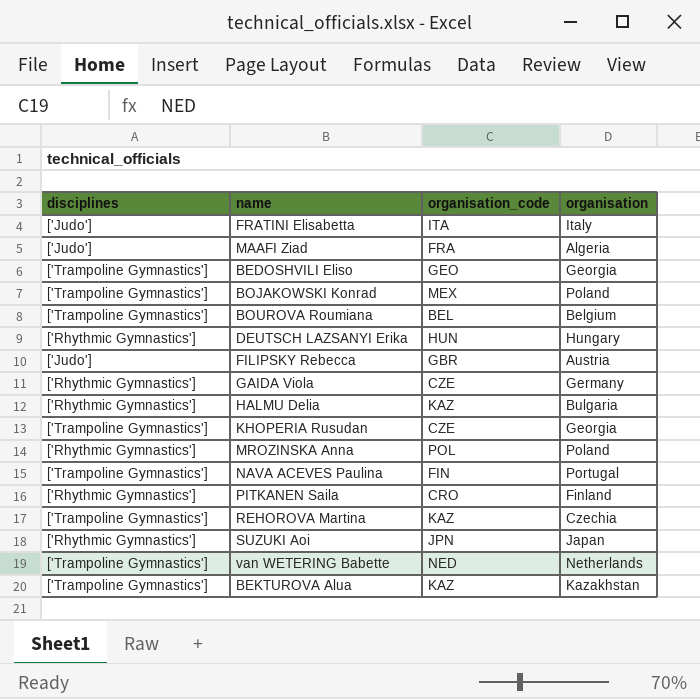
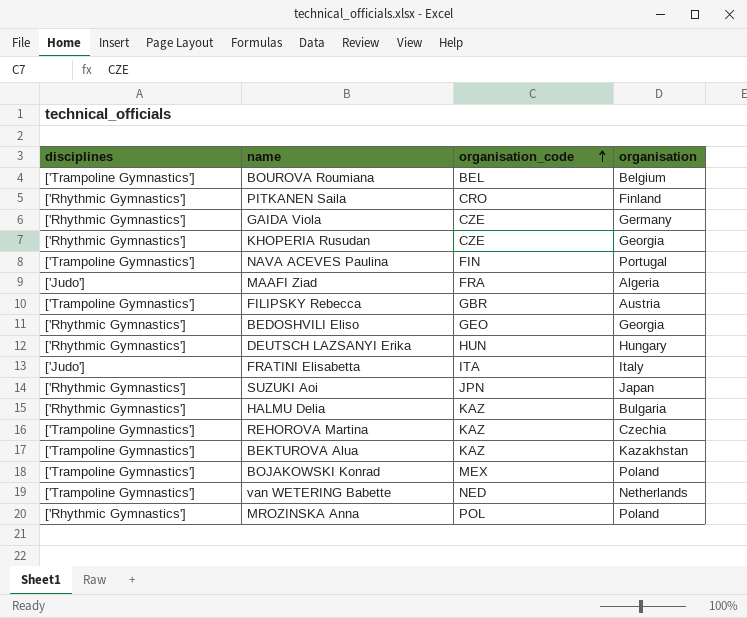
row order: none -> organisation_code ascending
KHOPERIA Rusudan | disciplines: ['Trampoline Gymnastics'] -> ['Rhythmic Gymnastics']
FILIPSKY Rebecca | disciplines: ['Judo'] -> ['Trampoline Gymnastics']
BEDOSHVILI Eliso | disciplines: ['Trampoline Gymnastics'] -> ['Rhythmic Gymnastics']

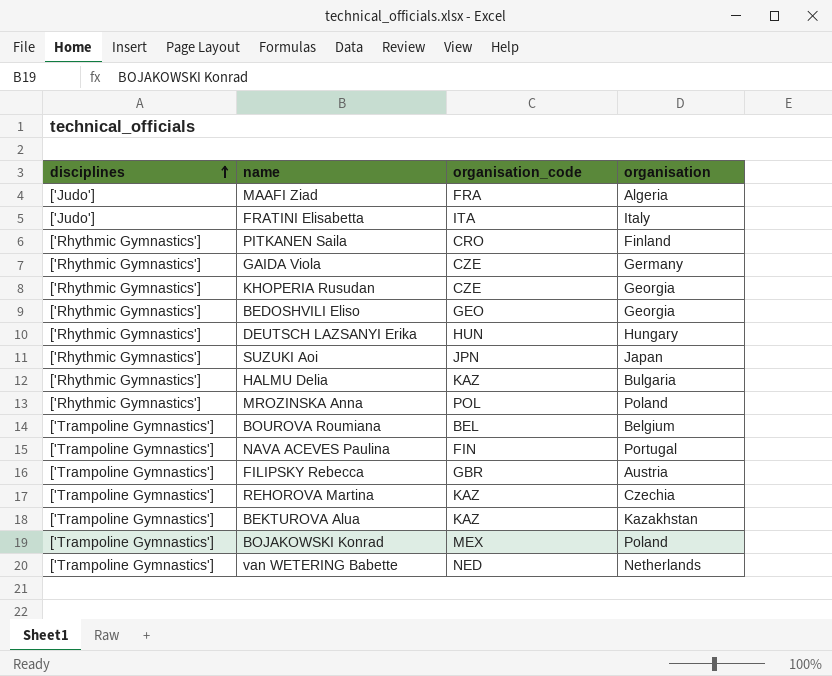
row order: organisation_code ascending -> disciplines ascending

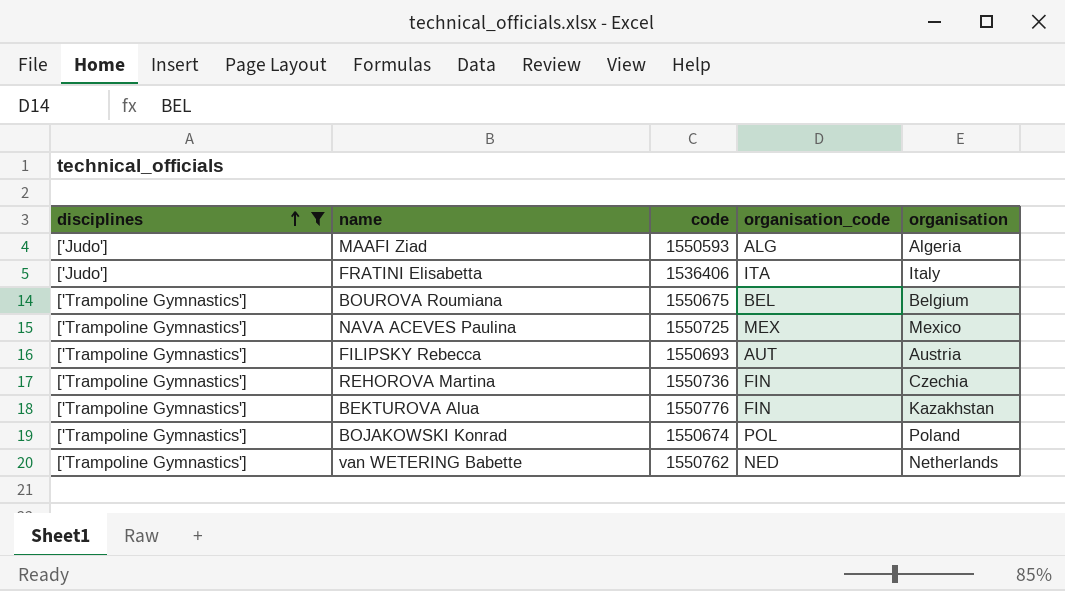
filter: none -> disciplines != ['Rhythmic Gymnastics']
column code | position: none -> 3
MAAFI Ziad | organisation_code: FRA -> ALG
NAVA ACEVES Paulina | organisation_code: FIN -> MEX
NAVA ACEVES Paulina | organisation: Portugal -> Mexico
FILIPSKY Rebecca | organisation_code: GBR -> AUT
REHOROVA Martina | organisation_code: KAZ -> FIN
BEKTUROVA Alua | organisation_code: KAZ -> FIN
BOJAKOWSKI Konrad | organisation_code: MEX -> POL

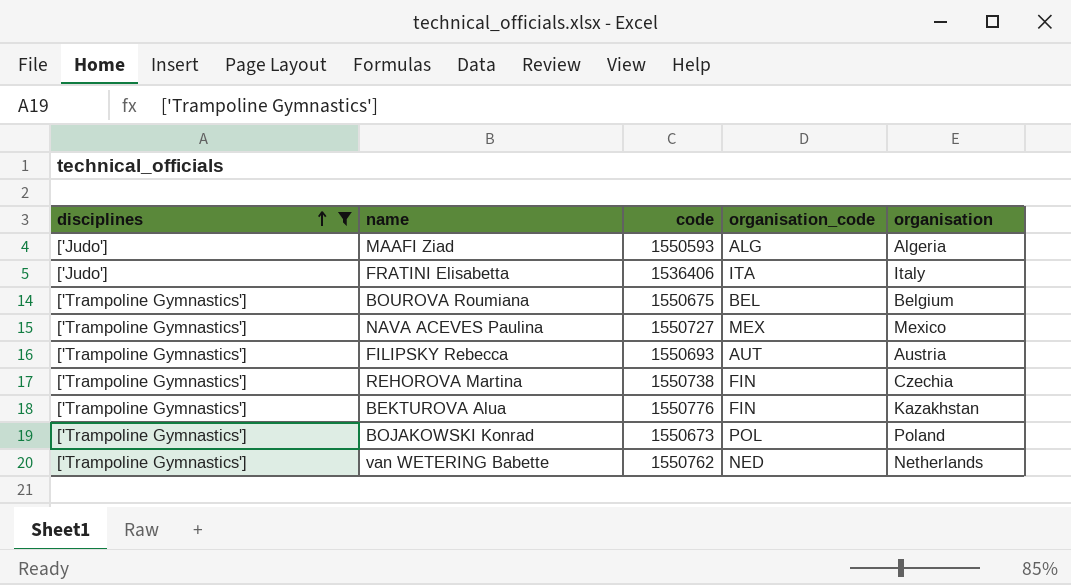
NAVA ACEVES Paulina | code: 1550725 -> 1550727
REHOROVA Martina | code: 1550736 -> 1550738
BOJAKOWSKI Konrad | code: 1550674 -> 1550673

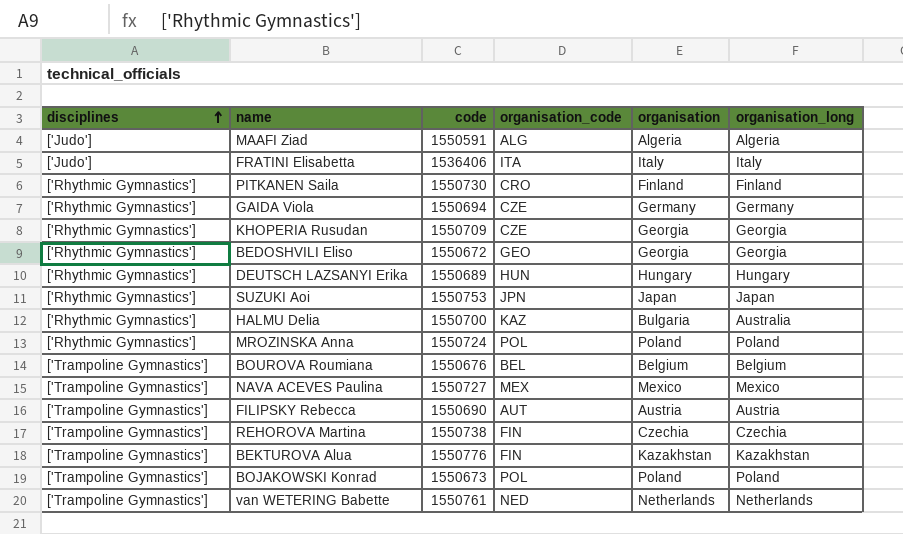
filter: disciplines != ['Rhythmic Gymnastics'] -> none
column organisation_long | position: none -> 6
MAAFI Ziad | code: 1550593 -> 1550591
BOUROVA Roumiana | code: 1550675 -> 1550676
FILIPSKY Rebecca | code: 1550693 -> 1550690
van WETERING Babette | code: 1550762 -> 1550761

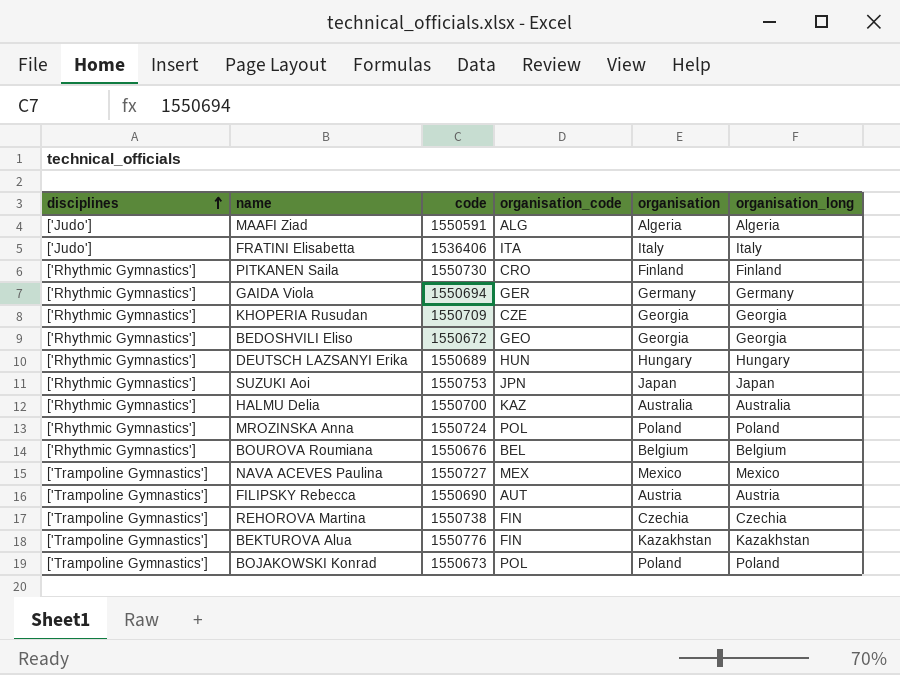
row van WETERING Babette: ['Trampoline Gymnastics'] | 1550761 | NED | Netherlands | Netherlands -> none
GAIDA Viola | organisation_code: CZE -> GER
HALMU Delia | organisation: Bulgaria -> Australia
BOUROVA Roumiana | disciplines: ['Trampoline Gymnastics'] -> ['Rhythmic Gymnastics']

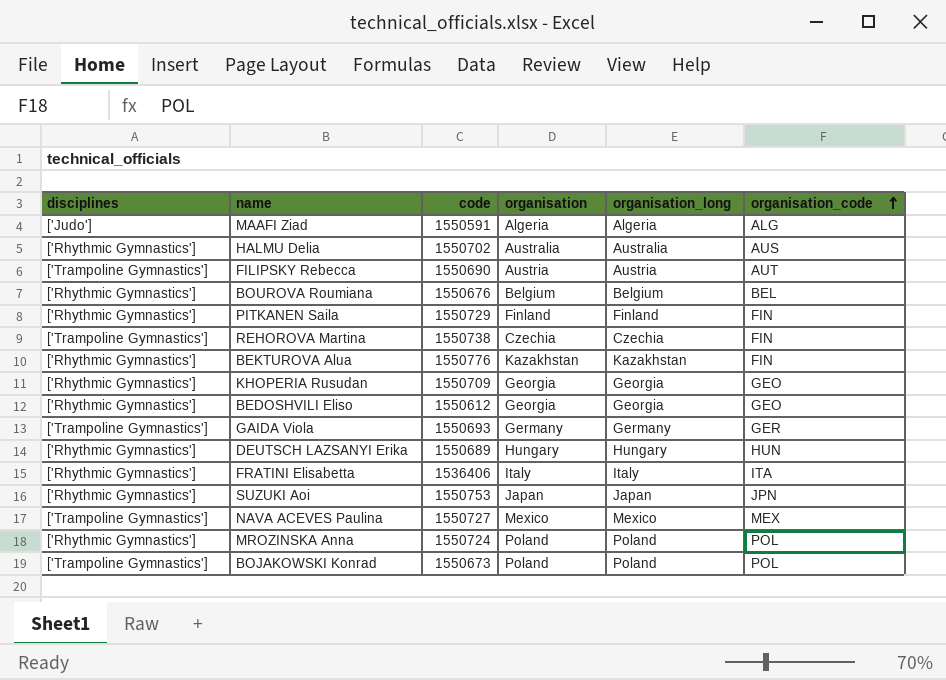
row order: disciplines ascending -> organisation_code ascending
column organisation_code | position: 4 -> 6
HALMU Delia | code: 1550700 -> 1550702
HALMU Delia | organisation_code: KAZ -> AUS
PITKANEN Saila | code: 1550730 -> 1550729
PITKANEN Saila | organisation_code: CRO -> FIN
BEKTUROVA Alua | disciplines: ['Trampoline Gymnastics'] -> ['Rhythmic Gymnastics']
KHOPERIA Rusudan | organisation_code: CZE -> GEO
BEDOSHVILI Eliso | code: 1550672 -> 1550612
GAIDA Viola | disciplines: ['Rhythmic Gymnastics'] -> ['Trampoline Gymnastics']
GAIDA Viola | code: 1550694 -> 1550693
FRATINI Elisabetta | disciplines: ['Judo'] -> ['Rhythmic Gymnastics']

